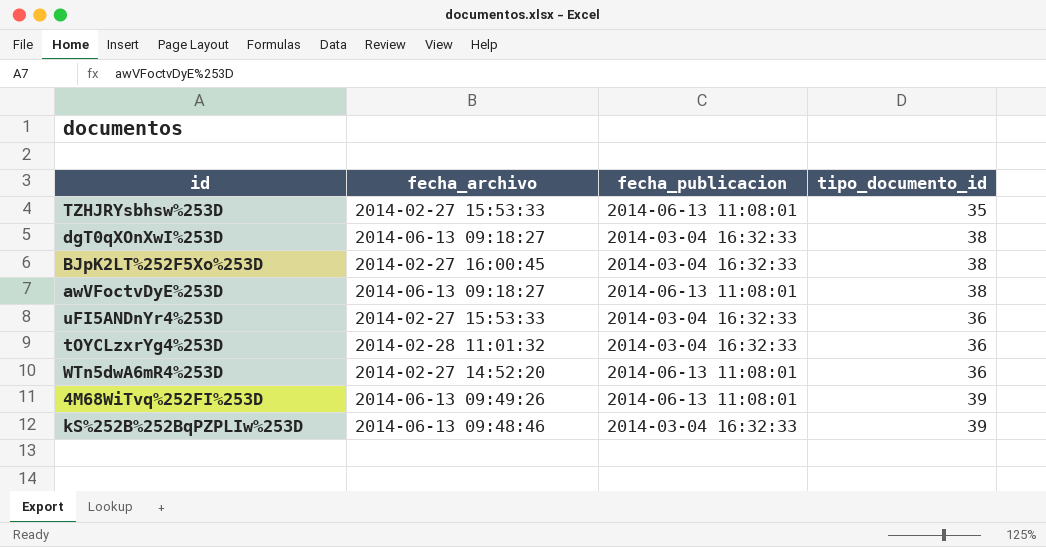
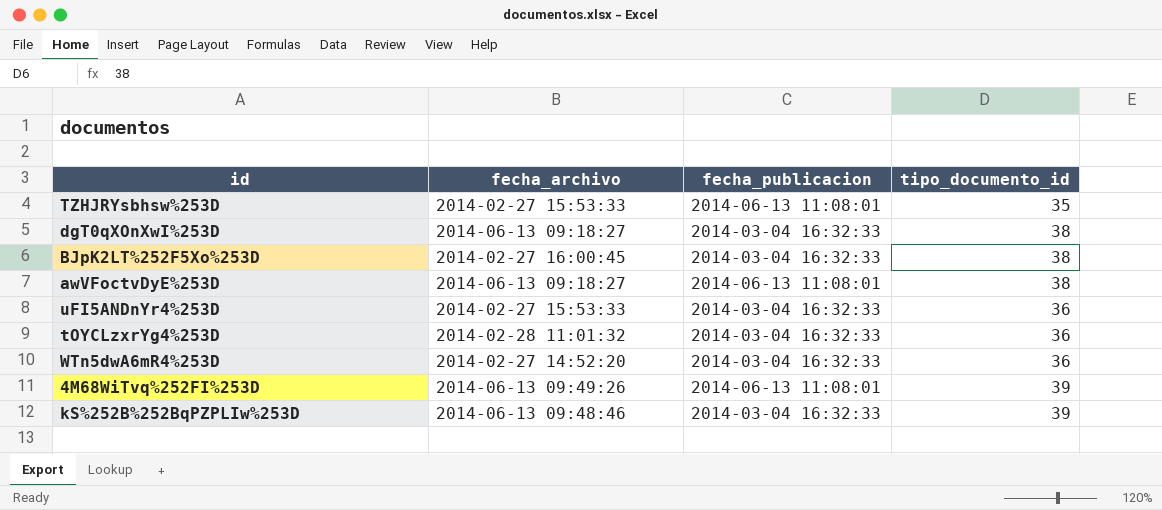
WTn5dwA6mR4%253D | fecha_publicacion: 2014-06-13 11:08:01 -> 2014-03-04 16:32:33

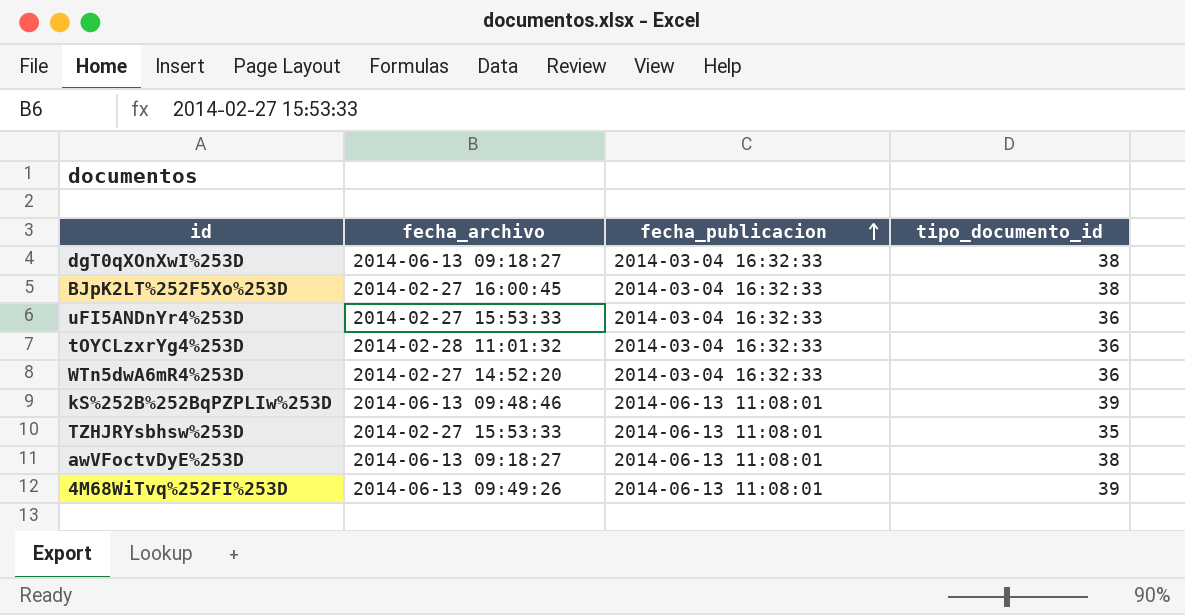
row order: none -> fecha_publicacion ascending
kS%252B%252BqPZPLIw%253D | fecha_publicacion: 2014-03-04 16:32:33 -> 2014-06-13 11:08:01

